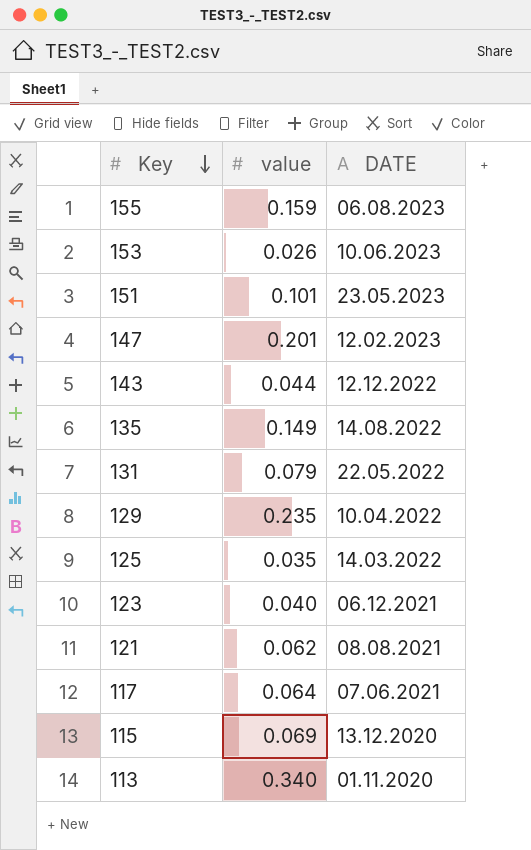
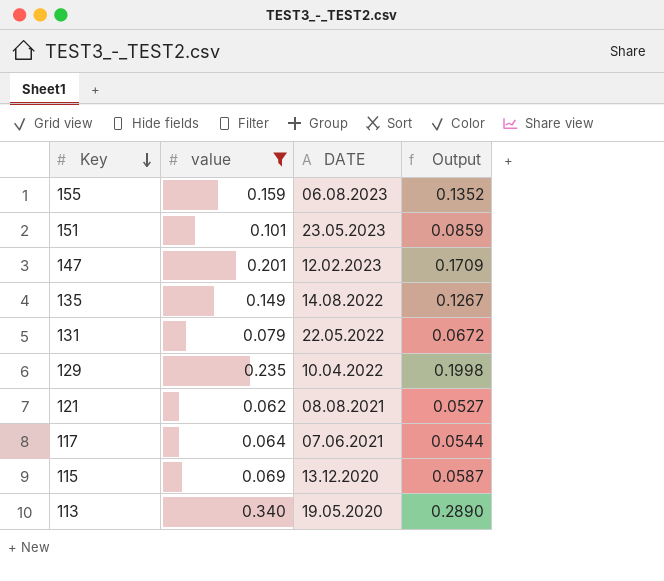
filter: none -> value >= 0.062
column Output | formula: none -> [value] * 0.85
113 | DATE: 01.11.2020 -> 19.05.2020

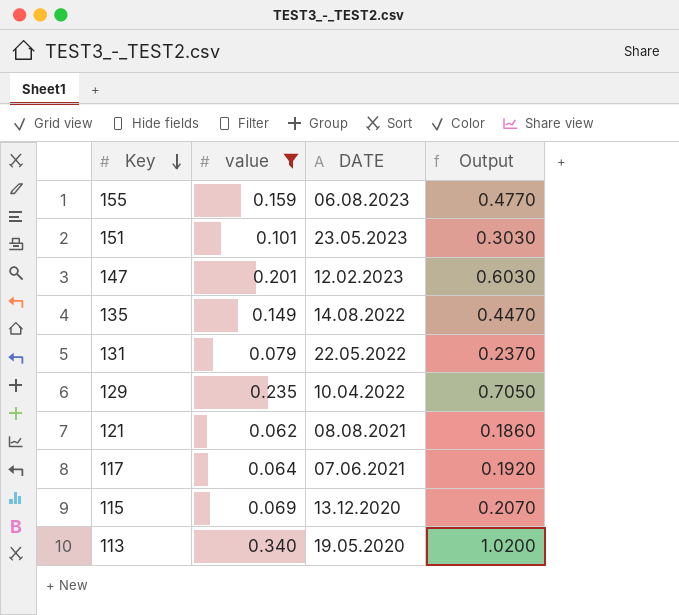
column Output | formula: [value] * 0.85 -> [value] * 3

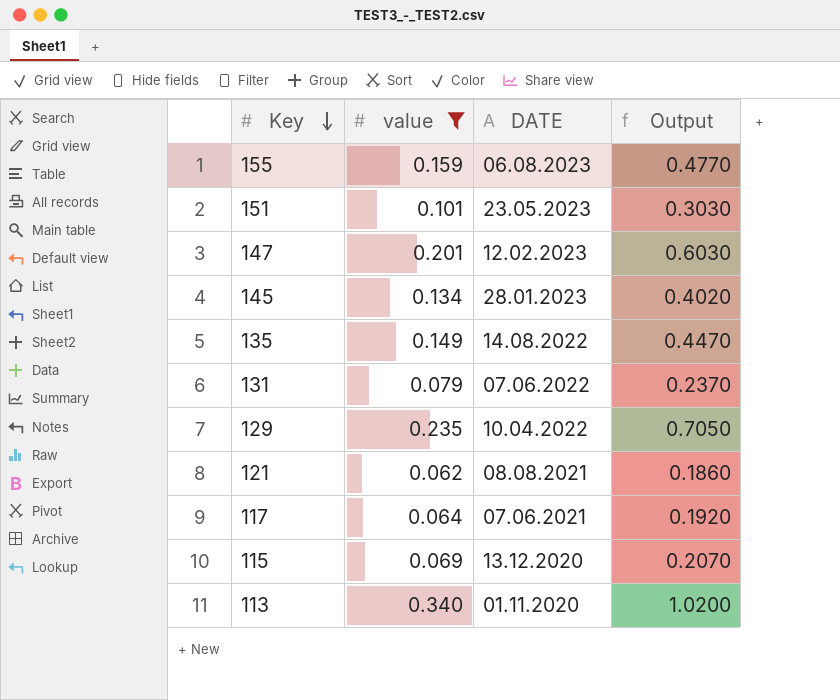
row 145: none -> 0.134 | 28.01.2023 | 0.4020
131 | DATE: 22.05.2022 -> 07.06.2022
113 | DATE: 19.05.2020 -> 01.11.2020

